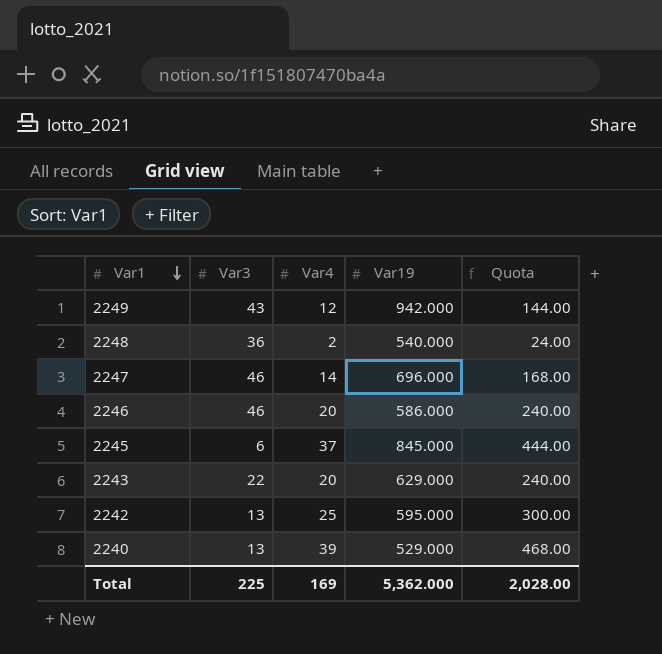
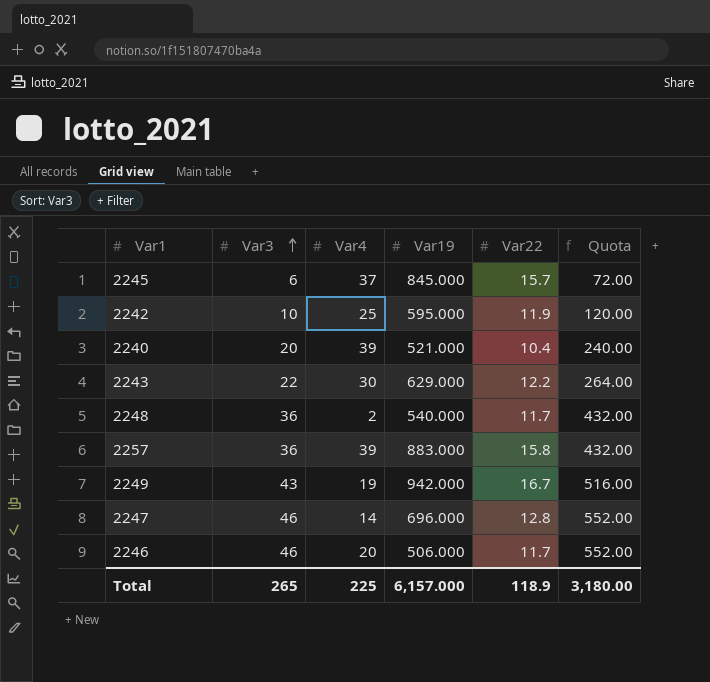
row order: Var1 descending -> Var3 ascending
column Var22 | position: none -> 5
column Quota | formula: [Var4] * 12 -> [Var3] * 12
2242 | Var3: 13 -> 10
2240 | Var3: 13 -> 20
2240 | Var19: 529.000 -> 521.000
2243 | Var4: 20 -> 30
row 2257: none -> 36 | 39 | 883.000 | 15.8 | 432.00
2249 | Var4: 12 -> 19
2246 | Var19: 586.000 -> 506.000
Total | Var3: 225 -> 265
Total | Var4: 169 -> 225
Total | Var19: 5,362.000 -> 6,157.000
Total | Quota: 2,028.00 -> 3,180.00

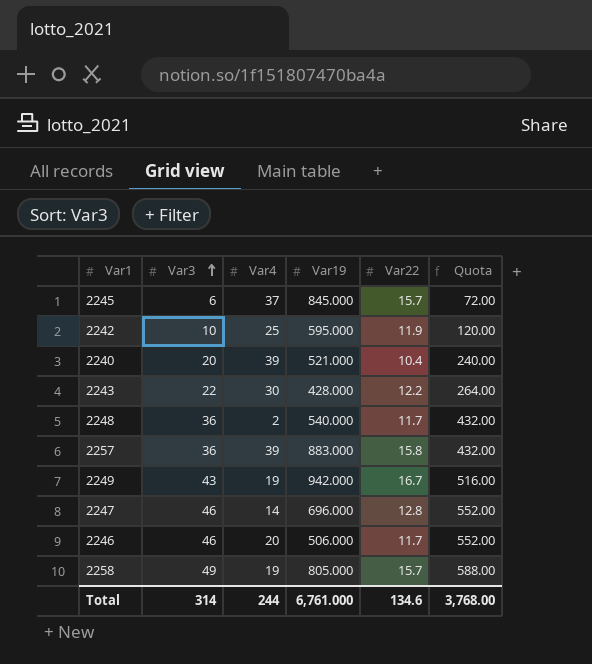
2243 | Var19: 629.000 -> 428.000
row 2258: none -> 49 | 19 | 805.000 | 15.7 | 588.00
Total | Var3: 265 -> 314
Total | Var4: 225 -> 244
Total | Var19: 6,157.000 -> 6,761.000
Total | Var22: 118.9 -> 134.6
Total | Quota: 3,180.00 -> 3,768.00

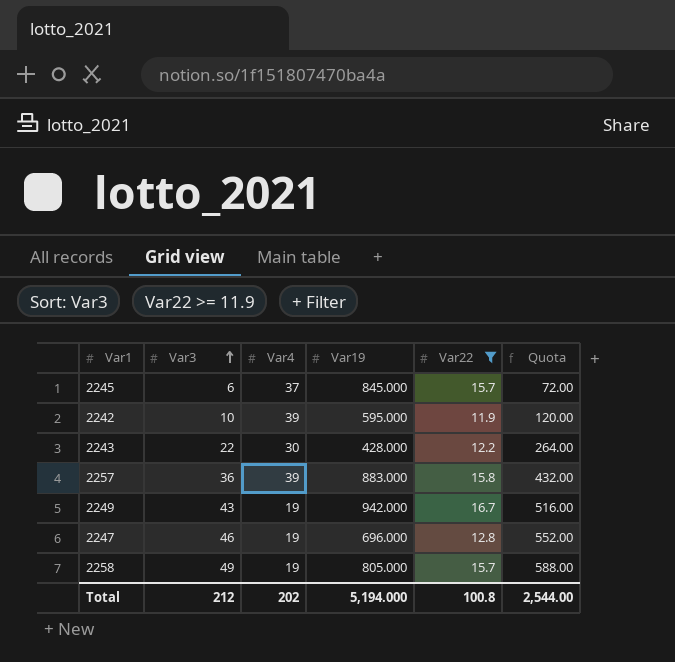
filter: none -> Var22 >= 11.9
2242 | Var4: 25 -> 39
2247 | Var4: 14 -> 19
Total | Var3: 314 -> 212
Total | Var4: 244 -> 202
Total | Var19: 6,761.000 -> 5,194.000
Total | Var22: 134.6 -> 100.8
Total | Quota: 3,768.00 -> 2,544.00

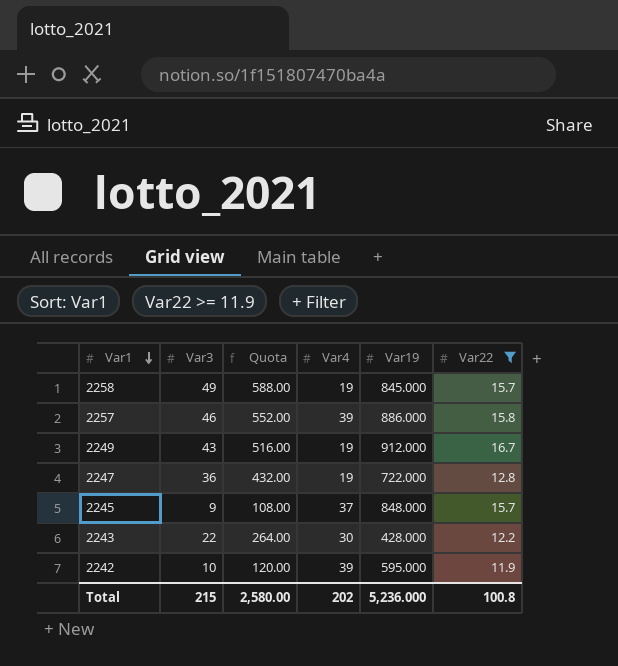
row order: Var3 ascending -> Var1 descending
column Quota | position: 6 -> 3
2258 | Var19: 805.000 -> 845.000
2257 | Var3: 36 -> 46
2257 | Quota: 432.00 -> 552.00
2257 | Var19: 883.000 -> 886.000
2249 | Var19: 942.000 -> 912.000
2247 | Var3: 46 -> 36
2247 | Quota: 552.00 -> 432.00
2247 | Var19: 696.000 -> 722.000
2245 | Var3: 6 -> 9
2245 | Quota: 72.00 -> 108.00
2245 | Var19: 845.000 -> 848.000
Total | Var3: 212 -> 215
Total | Quota: 2,544.00 -> 2,580.00
Total | Var19: 5,194.000 -> 5,236.000

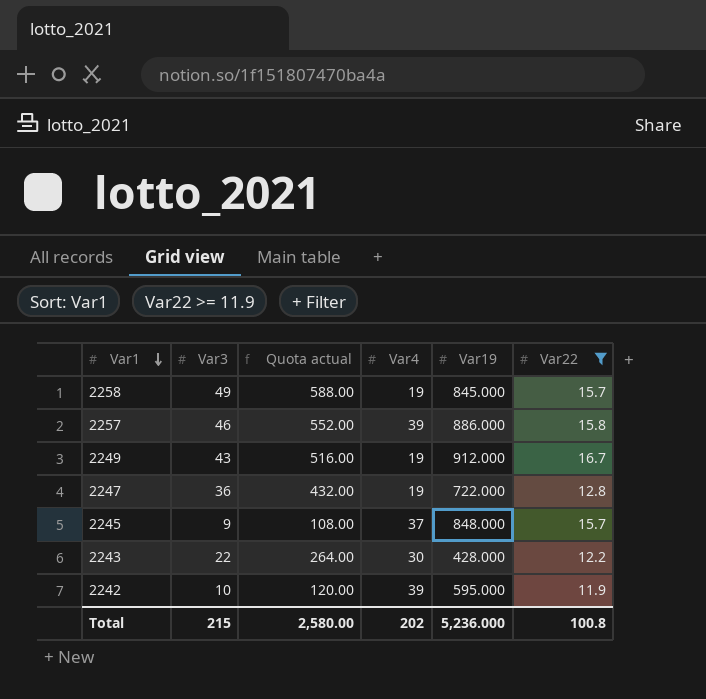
column name: Quota -> Quota actual

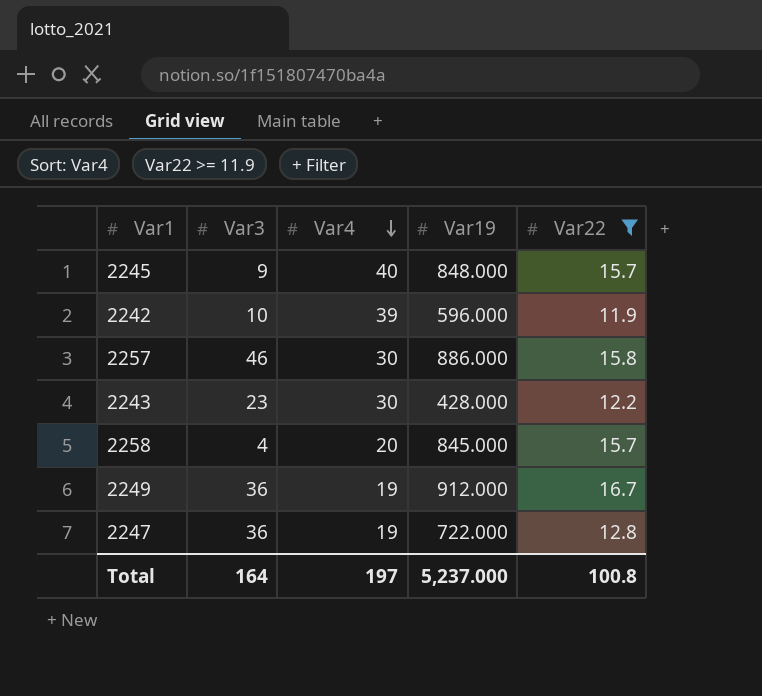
row order: Var1 descending -> Var4 descending
column Quota actual | formula: [Var3] * 12 -> none
2245 | Var4: 37 -> 40
2242 | Var19: 595.000 -> 596.000
2257 | Var4: 39 -> 30
2243 | Var3: 22 -> 23
2258 | Var3: 49 -> 4
2258 | Var4: 19 -> 20
2249 | Var3: 43 -> 36
Total | Var3: 215 -> 164
Total | Var4: 202 -> 197
Total | Var19: 5,236.000 -> 5,237.000

